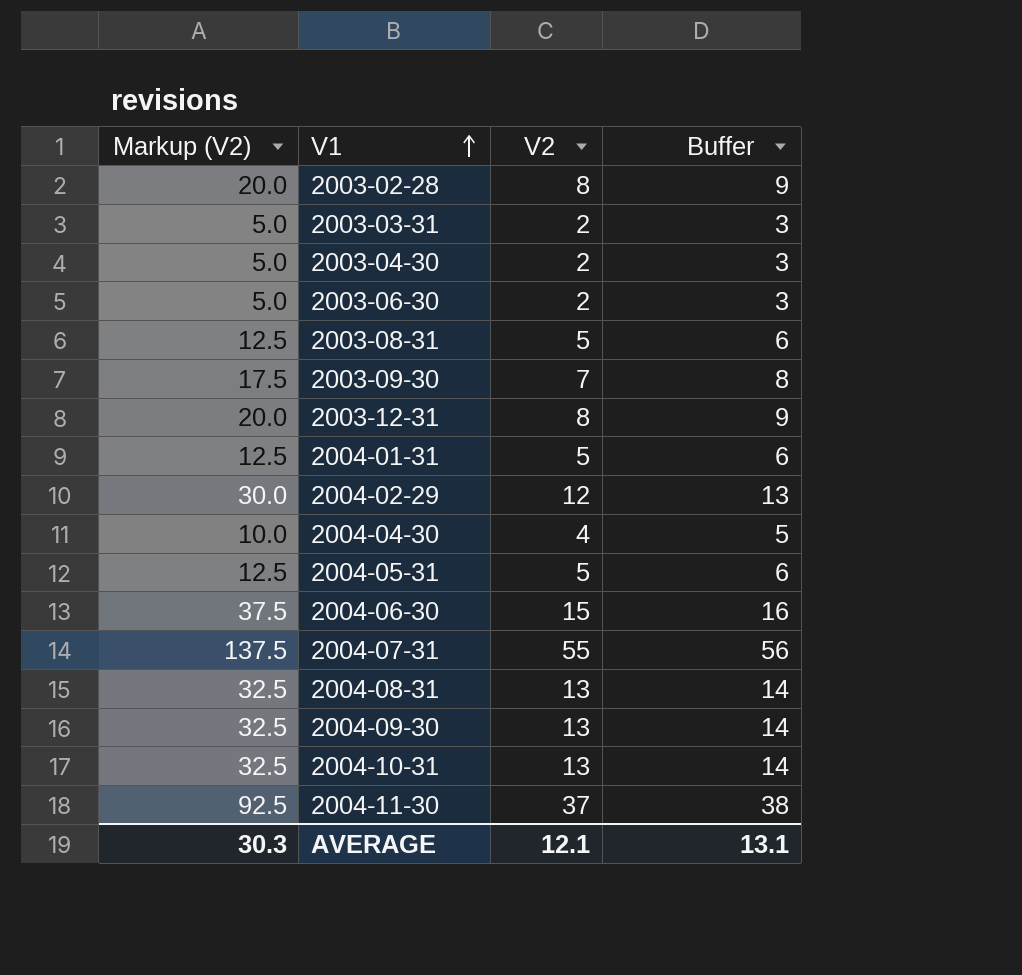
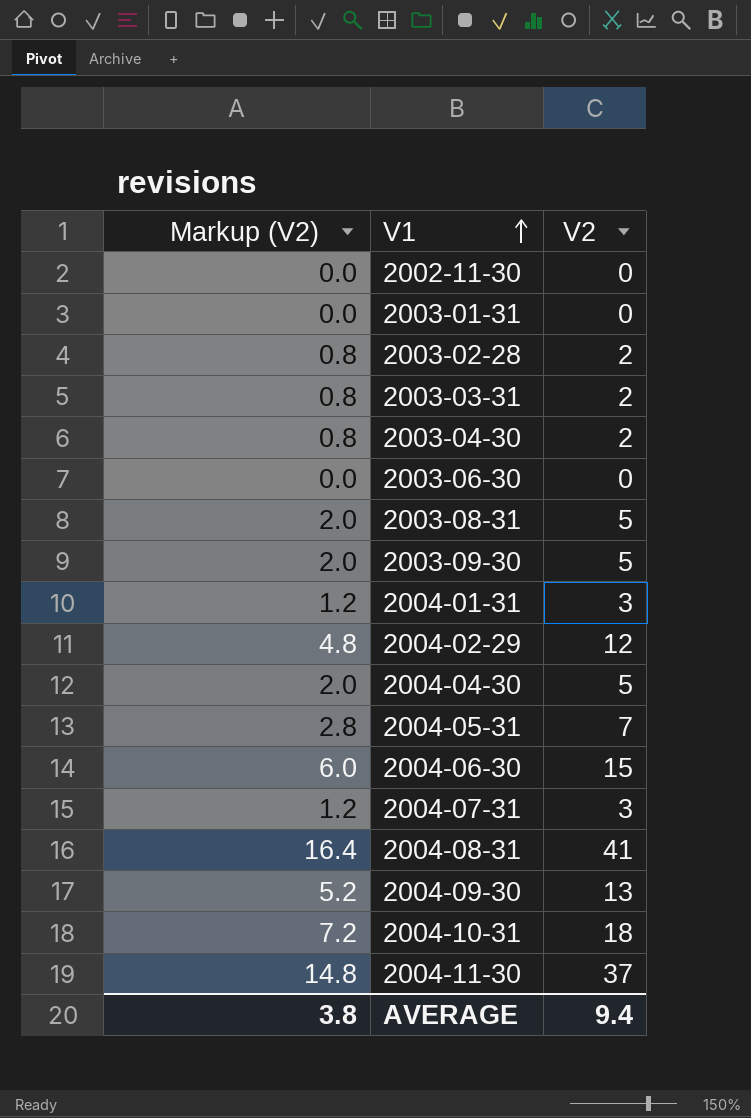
column Buffer | formula: [V2] + 1 -> none
column Markup (V2) | formula: [V2] * 2.5 -> [V2] * 0.4
row 2003-12-31: 20.0 | 8 | 9 -> none
row 2002-11-30: none -> 0.0 | 0
row 2003-01-31: none -> 0.0 | 0
2003-02-28 | V2: 8 -> 2
2003-06-30 | V2: 2 -> 0
2003-09-30 | V2: 7 -> 5
2004-01-31 | V2: 5 -> 3
2004-04-30 | V2: 4 -> 5
2004-05-31 | V2: 5 -> 7
2004-07-31 | V2: 55 -> 3
2004-08-31 | V2: 13 -> 41
2004-10-31 | V2: 13 -> 18
AVERAGE | Markup (V2): 30.3 -> 3.8
AVERAGE | V2: 12.1 -> 9.4

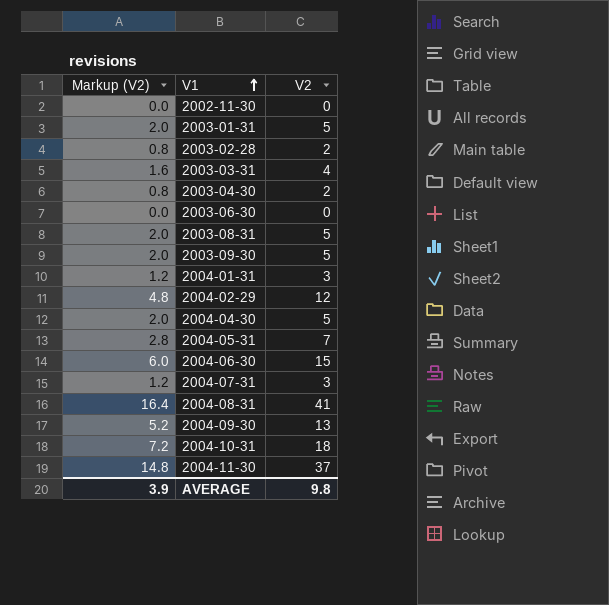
2003-01-31 | Markup (V2): 0.0 -> 2.0
2003-01-31 | V2: 0 -> 5
2003-03-31 | Markup (V2): 0.8 -> 1.6
2003-03-31 | V2: 2 -> 4
AVERAGE | Markup (V2): 3.8 -> 3.9
AVERAGE | V2: 9.4 -> 9.8

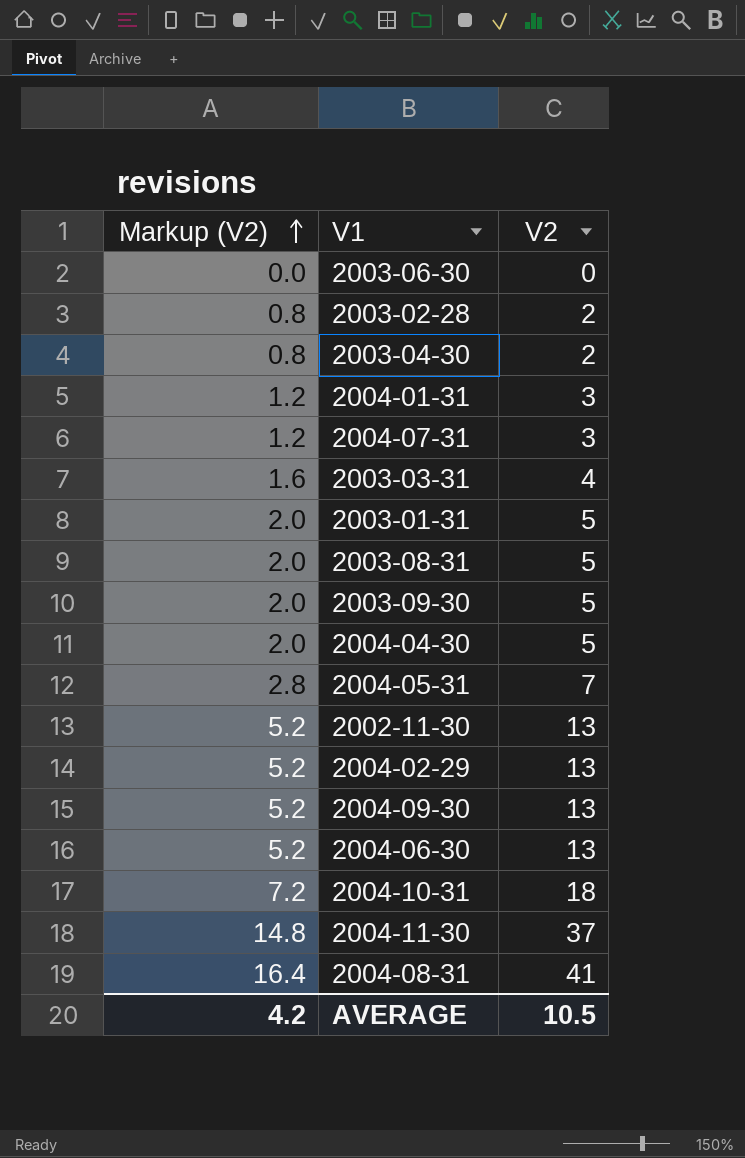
row order: V1 ascending -> Markup (V2) ascending
2002-11-30 | Markup (V2): 0.0 -> 5.2
2002-11-30 | V2: 0 -> 13
2004-02-29 | Markup (V2): 4.8 -> 5.2
2004-02-29 | V2: 12 -> 13
2004-06-30 | Markup (V2): 6.0 -> 5.2
2004-06-30 | V2: 15 -> 13
AVERAGE | Markup (V2): 3.9 -> 4.2
AVERAGE | V2: 9.8 -> 10.5

